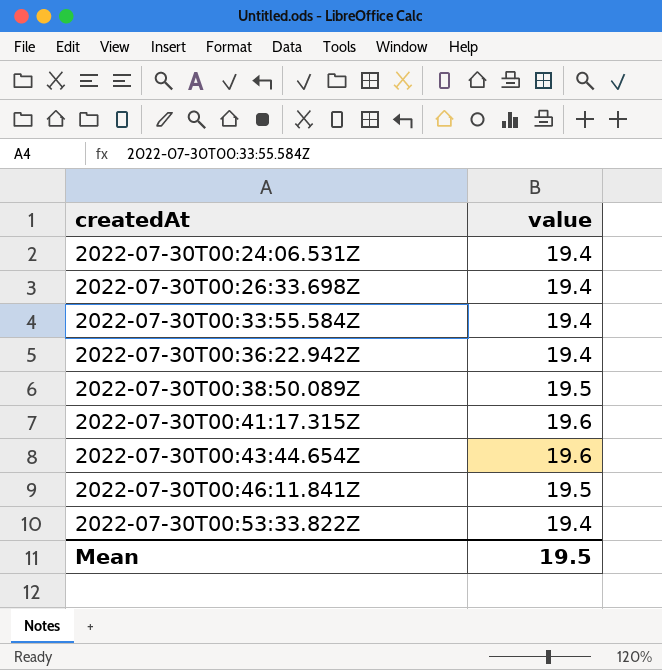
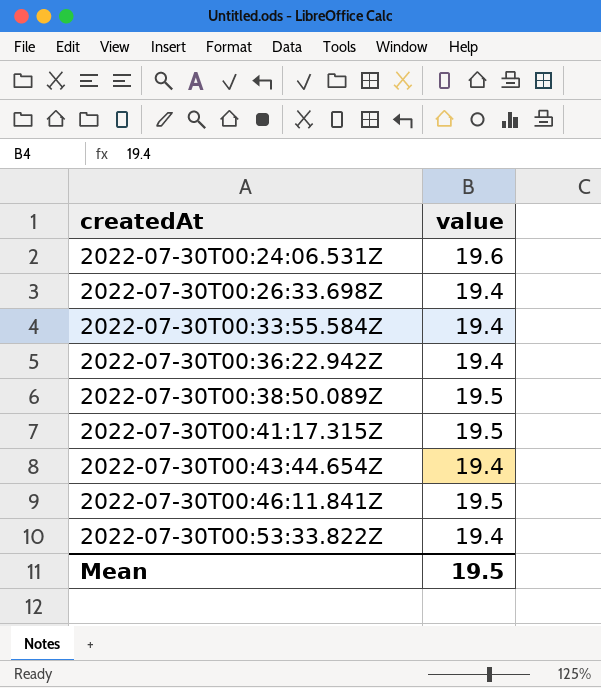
2022-07-30T00:24:06.531Z | value: 19.4 -> 19.6
2022-07-30T00:41:17.315Z | value: 19.6 -> 19.5
2022-07-30T00:43:44.654Z | value: 19.6 -> 19.4

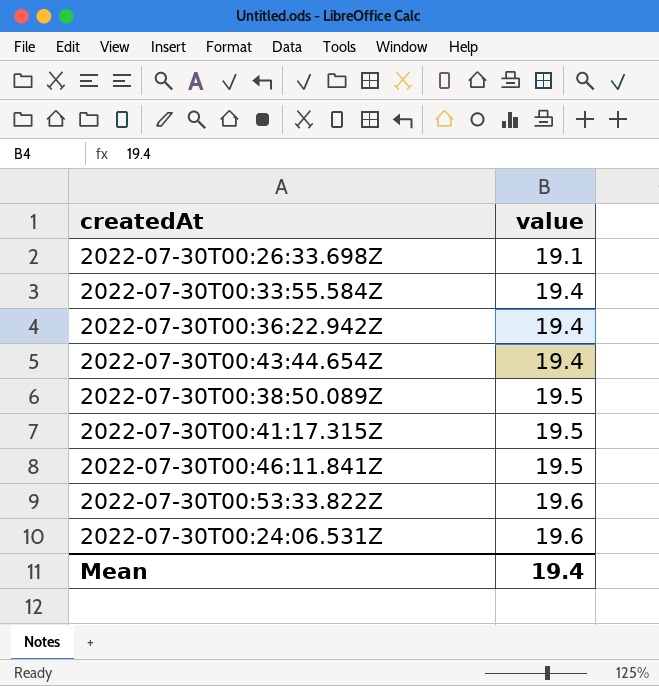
row order: createdAt ascending -> value ascending
2022-07-30T00:26:33.698Z | value: 19.4 -> 19.1
2022-07-30T00:53:33.822Z | value: 19.4 -> 19.6
Mean | value: 19.5 -> 19.4

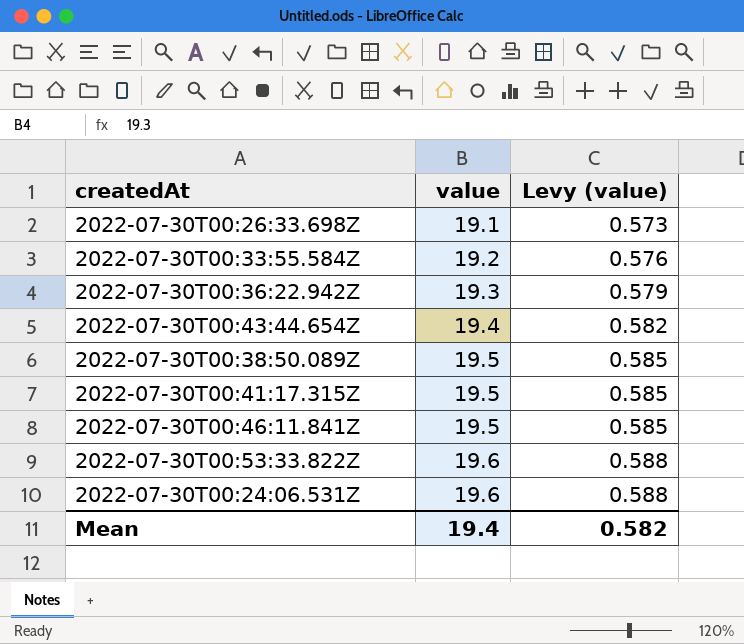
column Levy (value) | formula: none -> [value] * 0.03
2022-07-30T00:33:55.584Z | value: 19.4 -> 19.2
2022-07-30T00:36:22.942Z | value: 19.4 -> 19.3

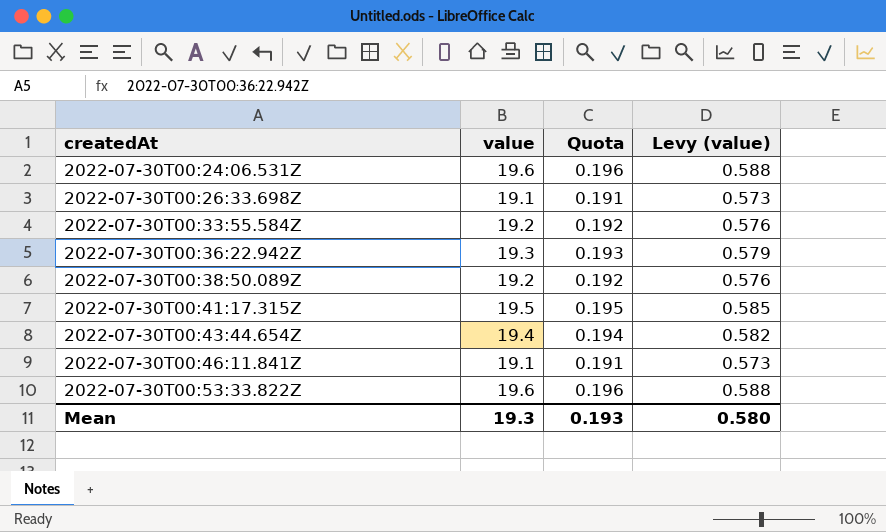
row order: value ascending -> createdAt ascending
column Quota | formula: none -> [value] * 0.01
2022-07-30T00:38:50.089Z | value: 19.5 -> 19.2
2022-07-30T00:38:50.089Z | Levy (value): 0.585 -> 0.576
2022-07-30T00:46:11.841Z | value: 19.5 -> 19.1
2022-07-30T00:46:11.841Z | Levy (value): 0.585 -> 0.573
Mean | value: 19.4 -> 19.3
Mean | Levy (value): 0.582 -> 0.580

